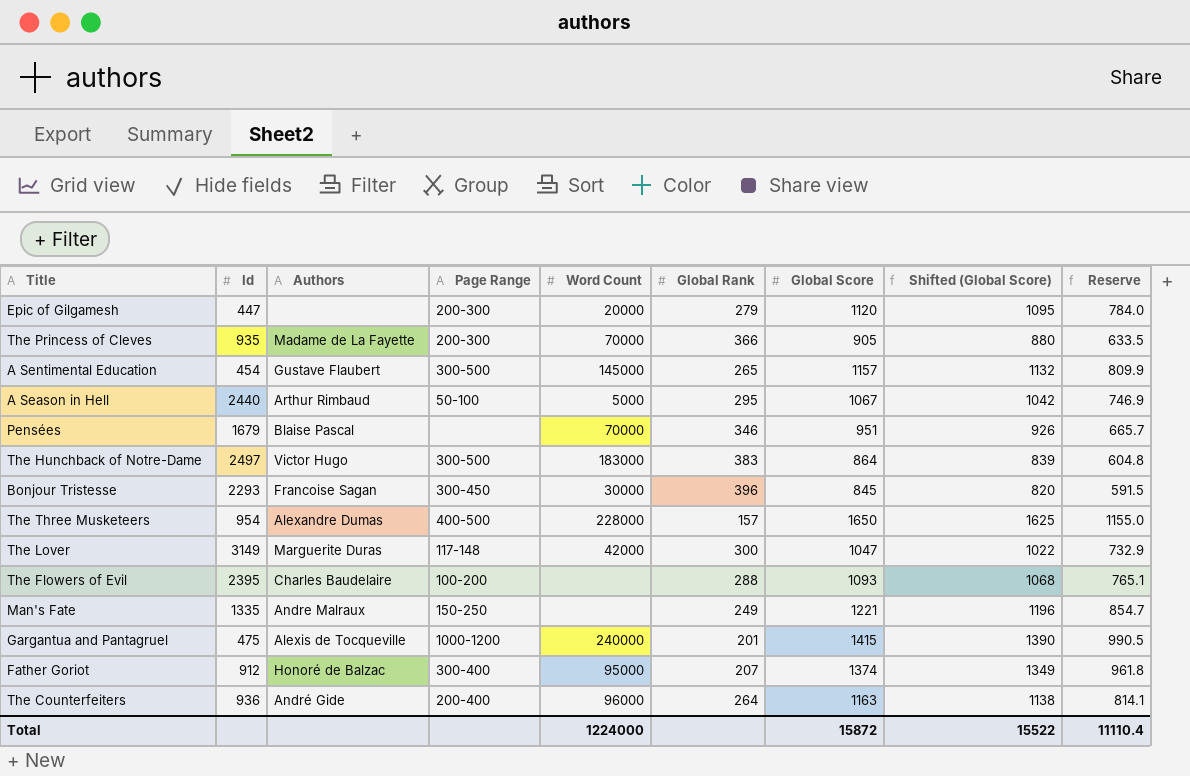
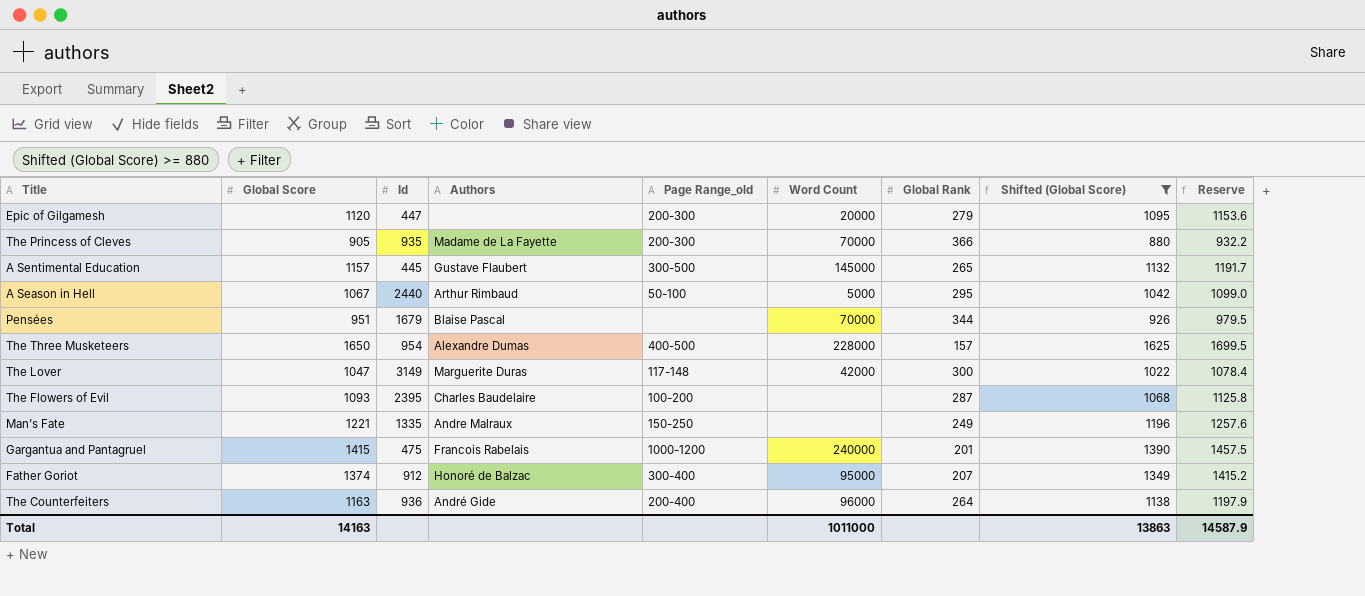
filter: none -> Shifted (Global Score) >= 880
column Global Score | position: 7 -> 2
column name: Page Range -> Page Range_old
column Reserve | formula: [Global Score] * 0.7 -> [Global Score] * 1.03
A Sentimental Education | Id: 454 -> 445
Pensées | Global Rank: 346 -> 344
The Flowers of Evil | Global Rank: 288 -> 287
Gargantua and Pantagruel | Authors: Alexis de Tocqueville -> Francois Rabelais
Total | Global Score: 15872 -> 14163
Total | Word Count: 1224000 -> 1011000
Total | Shifted (Global Score): 15522 -> 13863
Total | Reserve: 11110.4 -> 14587.9

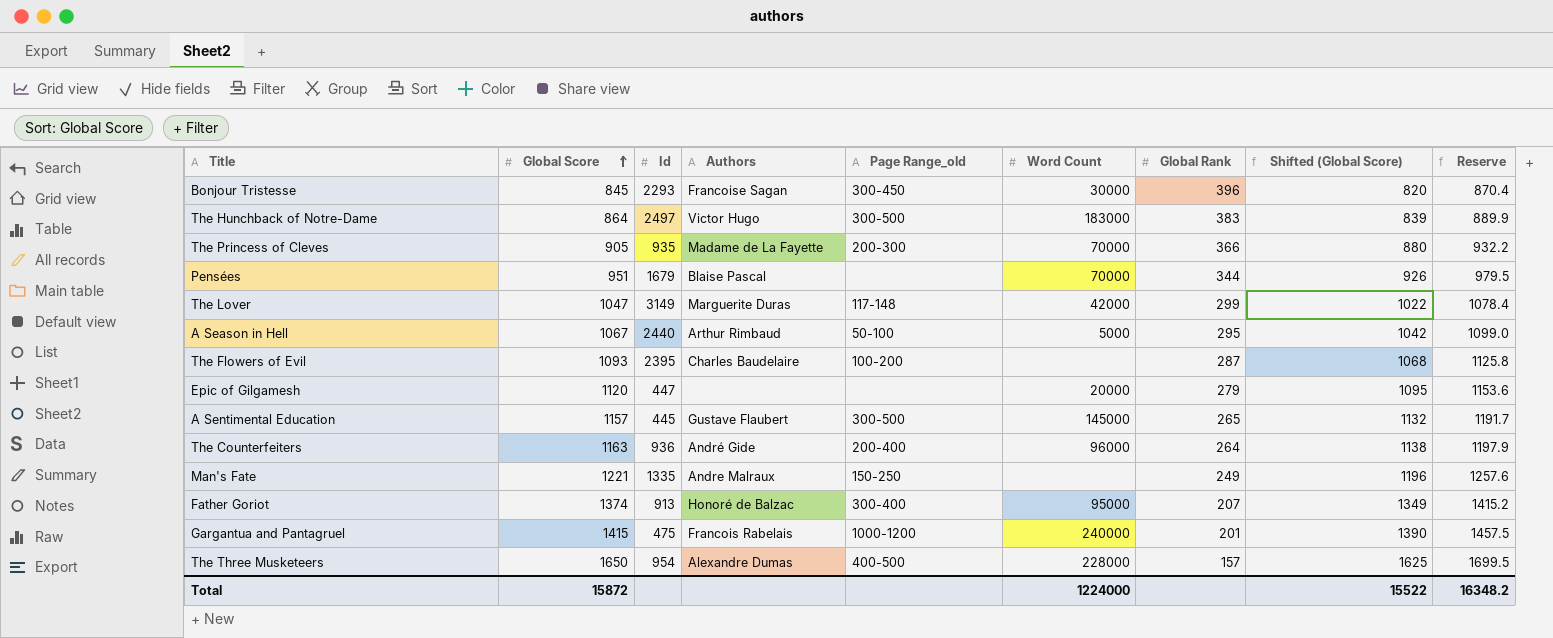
filter: Shifted (Global Score) >= 880 -> none
row order: none -> Global Score ascending
The Lover | Global Rank: 300 -> 299
Epic of Gilgamesh | Page Range_old: 200-300 -> none
Father Goriot | Id: 912 -> 913
Total | Global Score: 14163 -> 15872
Total | Word Count: 1011000 -> 1224000
Total | Shifted (Global Score): 13863 -> 15522
Total | Reserve: 14587.9 -> 16348.2

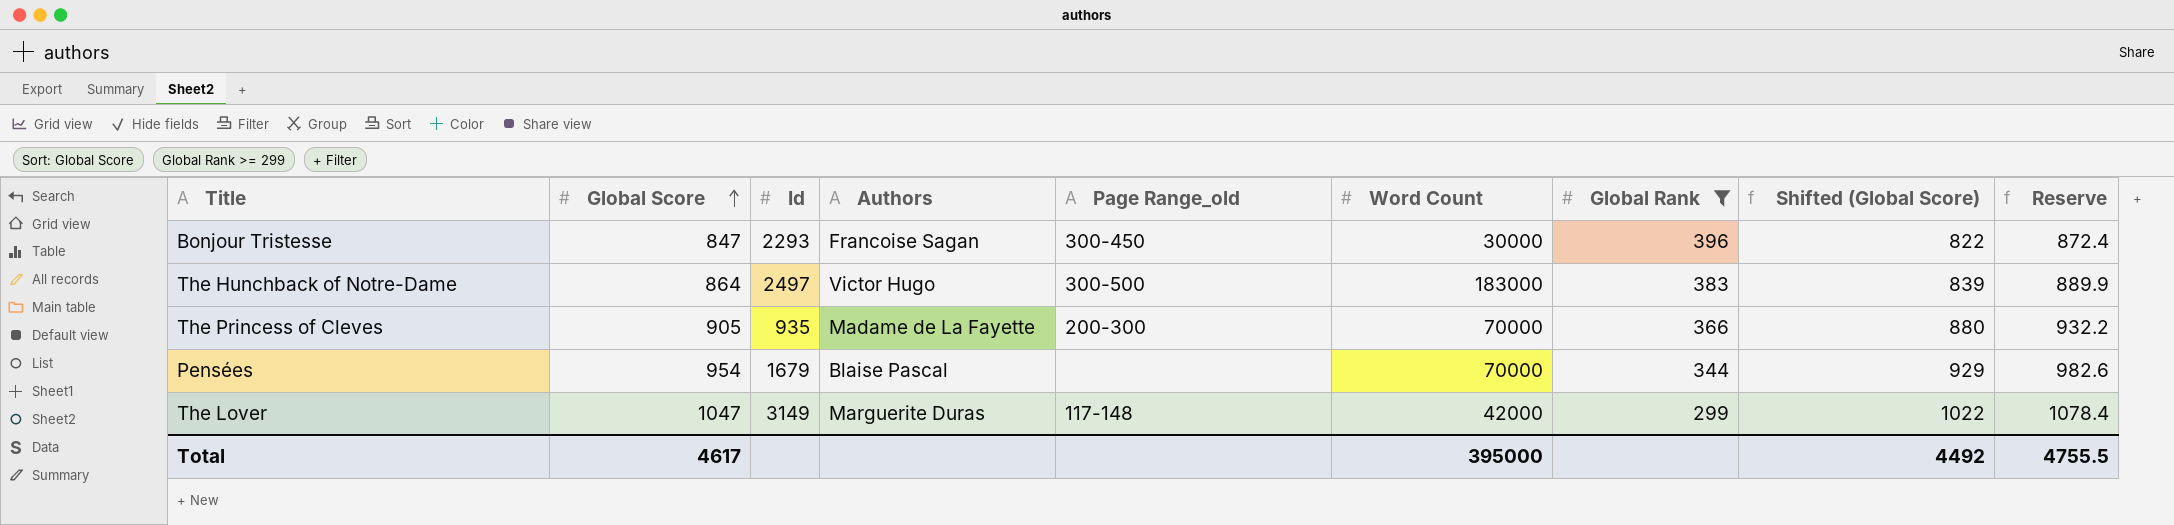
filter: none -> Global Rank >= 299
Bonjour Tristesse | Global Score: 845 -> 847
Bonjour Tristesse | Shifted (Global Score): 820 -> 822
Bonjour Tristesse | Reserve: 870.4 -> 872.4
Pensées | Global Score: 951 -> 954
Pensées | Shifted (Global Score): 926 -> 929
Pensées | Reserve: 979.5 -> 982.6
Total | Global Score: 15872 -> 4617
Total | Word Count: 1224000 -> 395000
Total | Shifted (Global Score): 15522 -> 4492
Total | Reserve: 16348.2 -> 4755.5

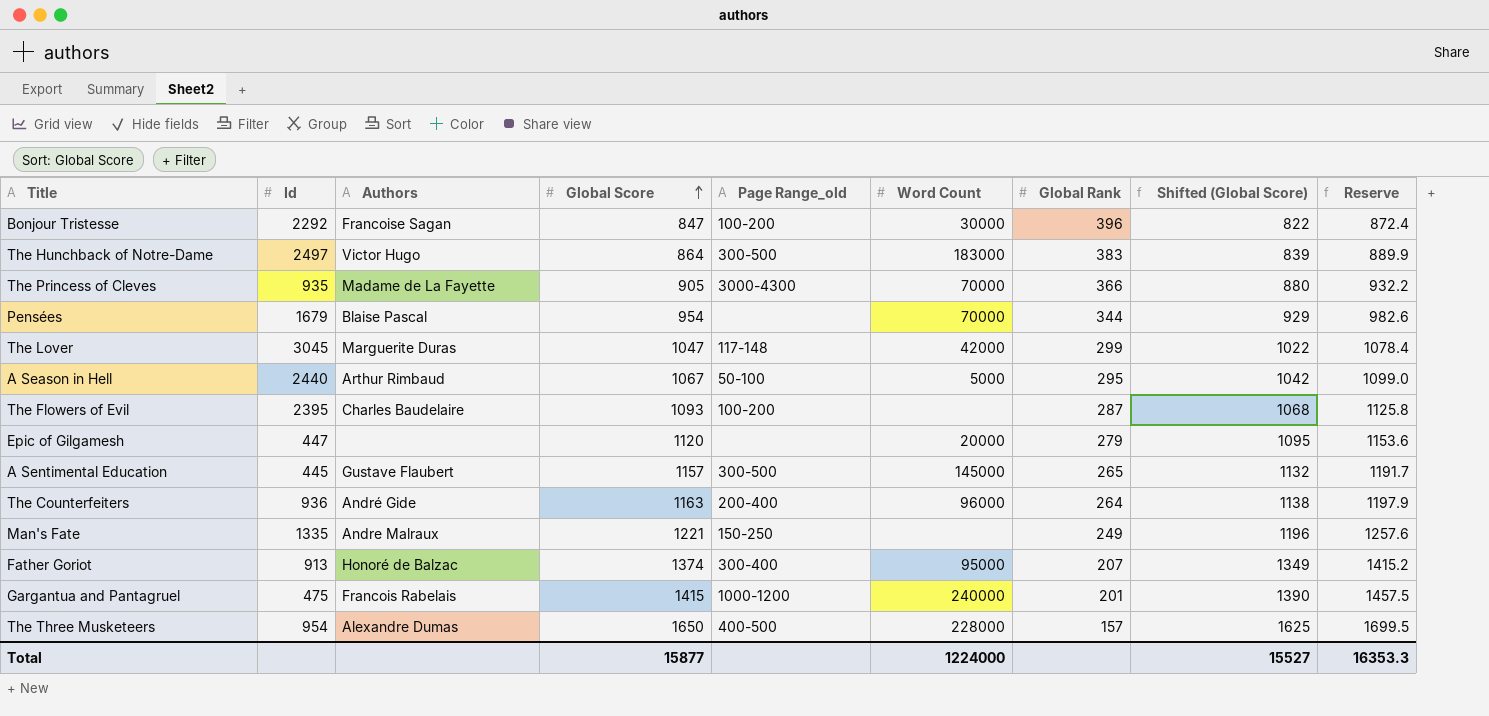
filter: Global Rank >= 299 -> none
column Global Score | position: 2 -> 4
Bonjour Tristesse | Id: 2293 -> 2292
Bonjour Tristesse | Page Range_old: 300-450 -> 100-200
The Princess of Cleves | Page Range_old: 200-300 -> 3000-4300
The Lover | Id: 3149 -> 3045
Total | Global Score: 4617 -> 15877
Total | Word Count: 395000 -> 1224000
Total | Shifted (Global Score): 4492 -> 15527
Total | Reserve: 4755.5 -> 16353.3

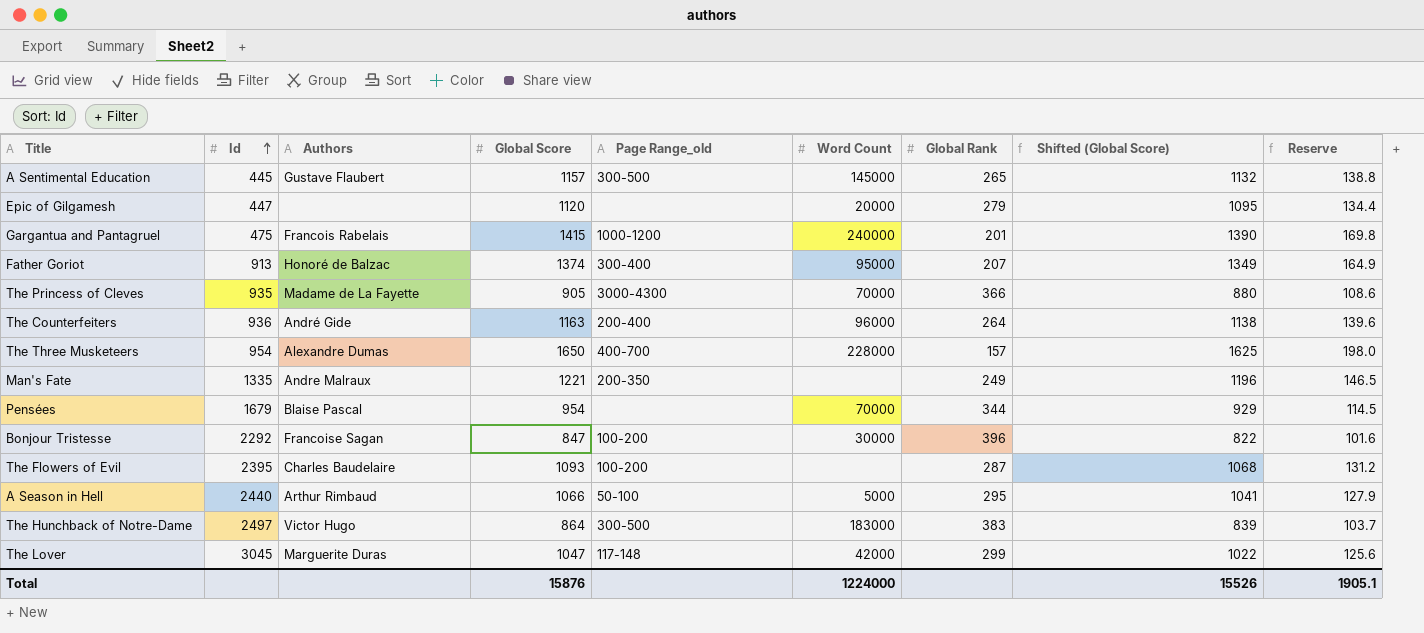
row order: Global Score ascending -> Id ascending
column Reserve | formula: [Global Score] * 1.03 -> [Global Score] * 0.12
The Three Musketeers | Page Range_old: 400-500 -> 400-700
Man's Fate | Page Range_old: 150-250 -> 200-350
A Season in Hell | Global Score: 1067 -> 1066
A Season in Hell | Shifted (Global Score): 1042 -> 1041
Total | Global Score: 15877 -> 15876
Total | Shifted (Global Score): 15527 -> 15526
Total | Reserve: 16353.3 -> 1905.1

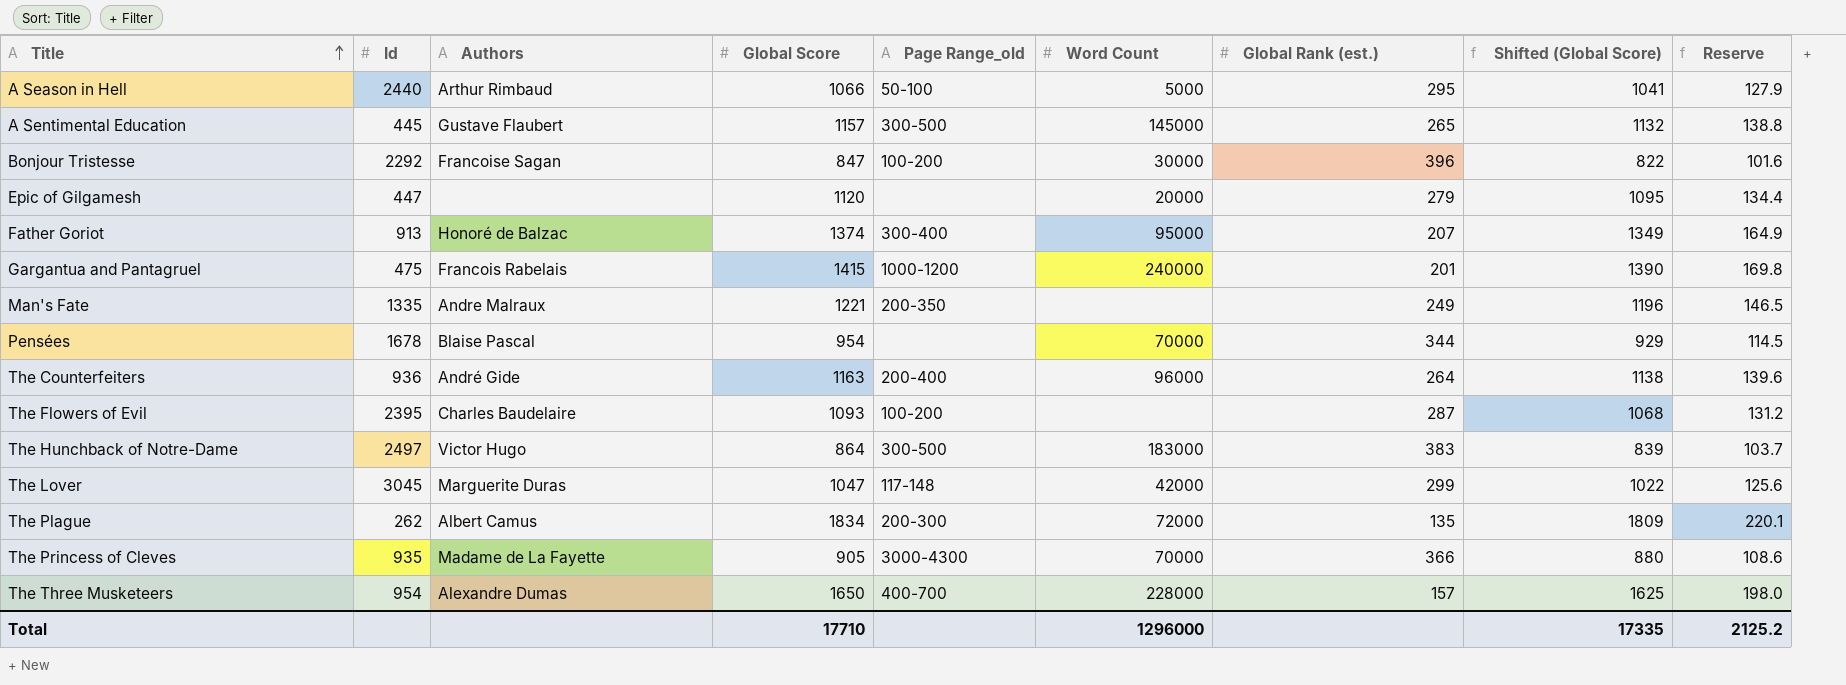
row order: Id ascending -> Title ascending
column name: Global Rank -> Global Rank (est.)
Pensées | Id: 1679 -> 1678
row The Plague: none -> 262 | Albert Camus | 1834 | 200-300 | 72000 | 135 | 1809 | 220.1
Total | Global Score: 15876 -> 17710
Total | Word Count: 1224000 -> 1296000
Total | Shifted (Global Score): 15526 -> 17335
Total | Reserve: 1905.1 -> 2125.2

